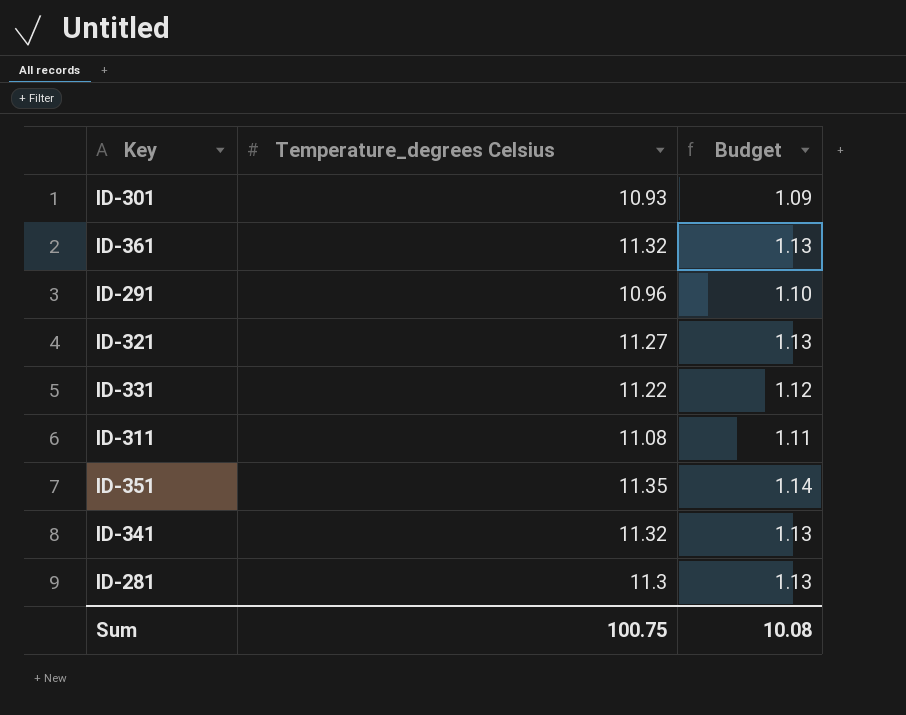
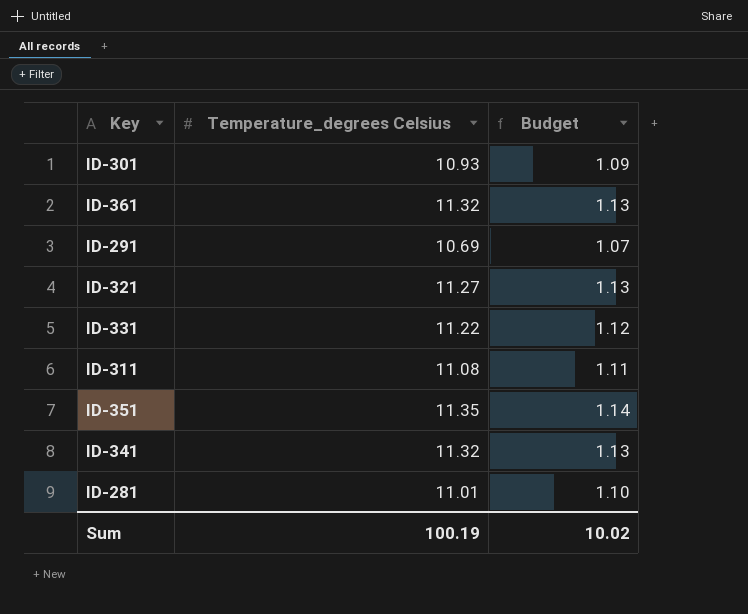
ID-291 | Temperature_degrees Celsius: 10.96 -> 10.69
ID-291 | Budget: 1.10 -> 1.07
ID-281 | Temperature_degrees Celsius: 11.3 -> 11.01
ID-281 | Budget: 1.13 -> 1.10
Sum | Temperature_degrees Celsius: 100.75 -> 100.19
Sum | Budget: 10.08 -> 10.02

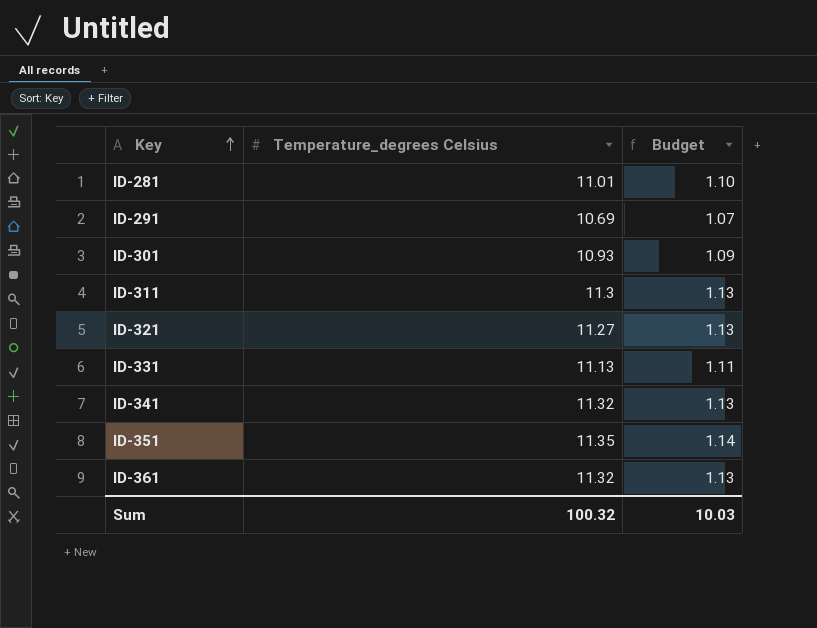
row order: none -> Key ascending
ID-311 | Temperature_degrees Celsius: 11.08 -> 11.3
ID-311 | Budget: 1.11 -> 1.13
ID-331 | Temperature_degrees Celsius: 11.22 -> 11.13
ID-331 | Budget: 1.12 -> 1.11
Sum | Temperature_degrees Celsius: 100.19 -> 100.32
Sum | Budget: 10.02 -> 10.03

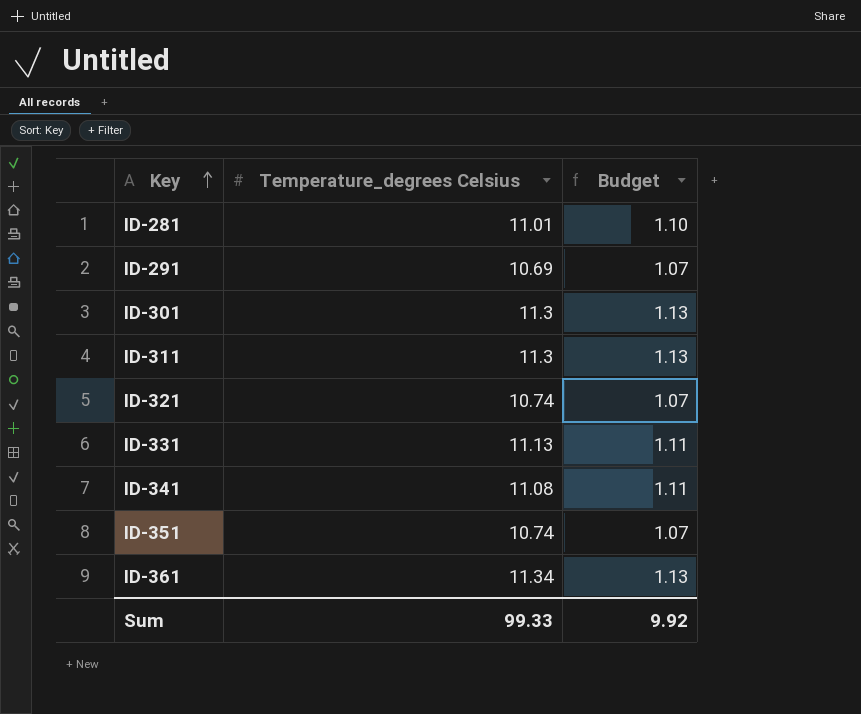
ID-301 | Temperature_degrees Celsius: 10.93 -> 11.3
ID-301 | Budget: 1.09 -> 1.13
ID-321 | Temperature_degrees Celsius: 11.27 -> 10.74
ID-321 | Budget: 1.13 -> 1.07
ID-341 | Temperature_degrees Celsius: 11.32 -> 11.08
ID-341 | Budget: 1.13 -> 1.11
ID-351 | Temperature_degrees Celsius: 11.35 -> 10.74
ID-351 | Budget: 1.14 -> 1.07
ID-361 | Temperature_degrees Celsius: 11.32 -> 11.34
Sum | Temperature_degrees Celsius: 100.32 -> 99.33
Sum | Budget: 10.03 -> 9.92

